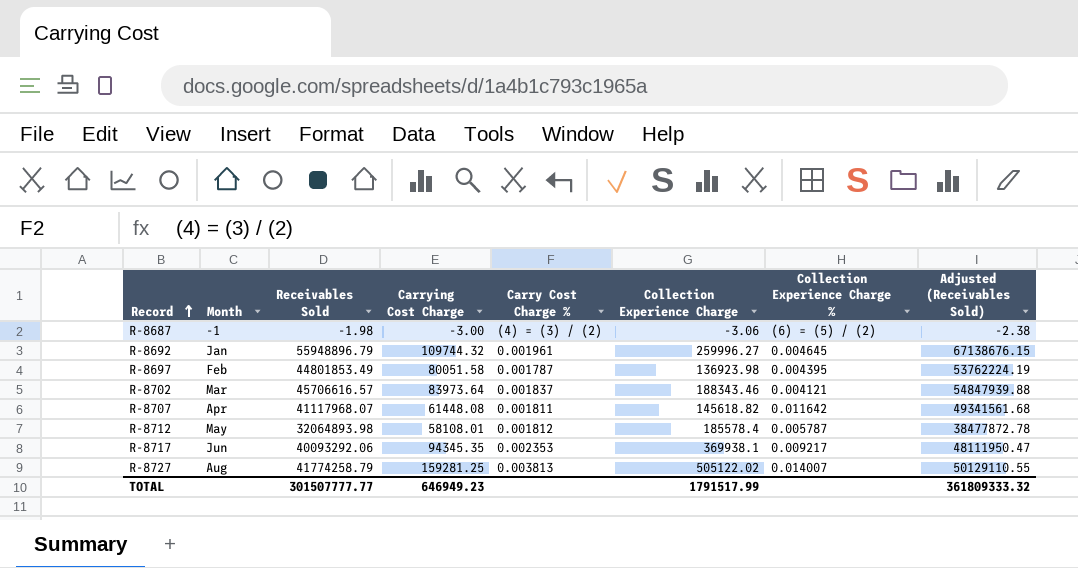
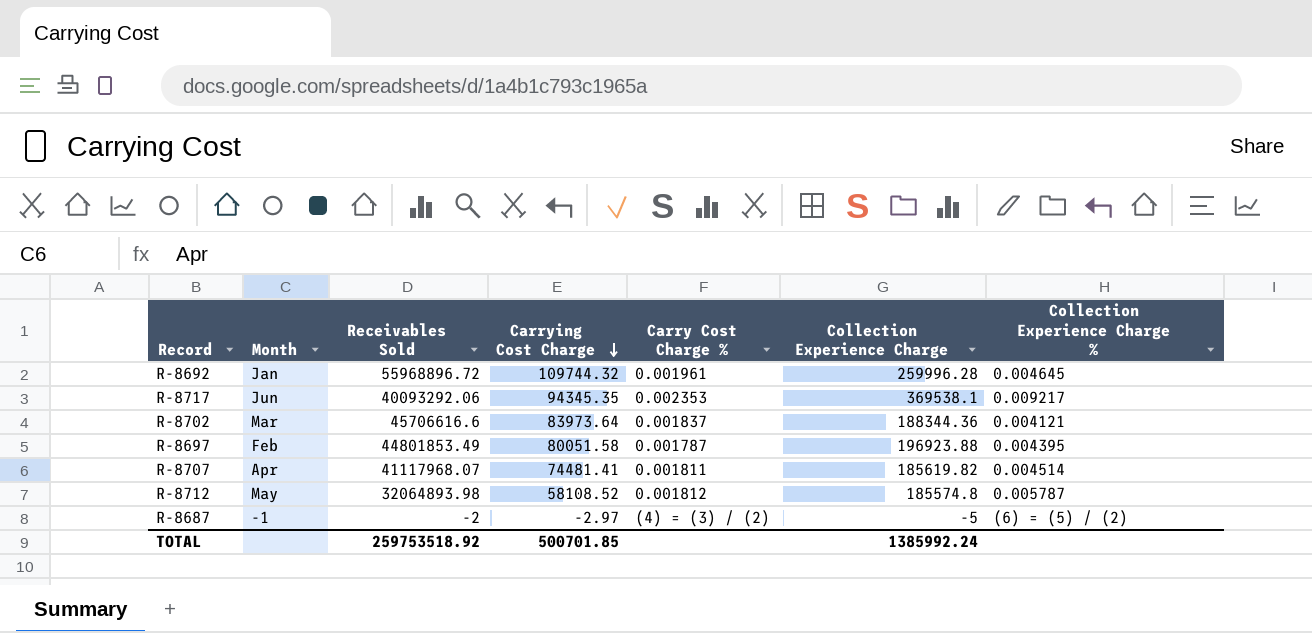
row order: Record ascending -> Carrying Cost Charge descending
column Adjusted (Receivables Sold) | formula: [Receivables Sold] * 1.2 -> none
row R-8727: Aug | 41774258.79 | 159281.25 | 0.003813 | 505122.02 | 0.014007 | 50129110.55 -> none
R-8692 | Receivables Sold: 55948896.79 -> 55968896.72
R-8692 | Collection Experience Charge: 259996.27 -> 259996.28
R-8717 | Collection Experience Charge: 369938.1 -> 369538.1
R-8702 | Receivables Sold: 45706616.57 -> 45706616.6
R-8702 | Collection Experience Charge: 188343.46 -> 188344.36
R-8697 | Collection Experience Charge: 136923.98 -> 196923.88
R-8707 | Carrying Cost Charge: 61448.08 -> 74481.41
R-8707 | Collection Experience Charge: 145618.82 -> 185619.82
R-8707 | Collection Experience Charge %: 0.011642 -> 0.004514
R-8712 | Carrying Cost Charge: 58108.01 -> 58108.52
R-8712 | Collection Experience Charge: 185578.4 -> 185574.8
R-8687 | Receivables Sold: -1.98 -> -2
R-8687 | Carrying Cost Charge: -3.00 -> -2.97
R-8687 | Collection Experience Charge: -3.06 -> -5
TOTAL | Receivables Sold: 301507777.77 -> 259753518.92
TOTAL | Carrying Cost Charge: 646949.23 -> 500701.85
TOTAL | Collection Experience Charge: 1791517.99 -> 1385992.24

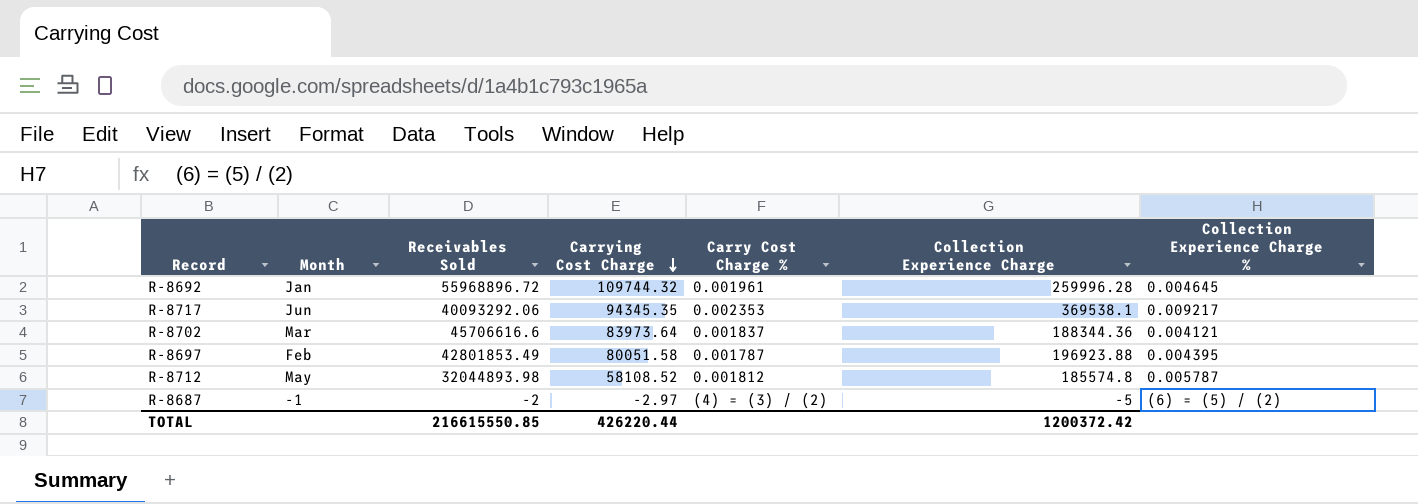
row R-8707: Apr | 41117968.07 | 74481.41 | 0.001811 | 185619.82 | 0.004514 -> none
R-8697 | Receivables Sold: 44801853.49 -> 42801853.49
R-8712 | Receivables Sold: 32064893.98 -> 32044893.98
TOTAL | Receivables Sold: 259753518.92 -> 216615550.85
TOTAL | Carrying Cost Charge: 500701.85 -> 426220.44
TOTAL | Collection Experience Charge: 1385992.24 -> 1200372.42

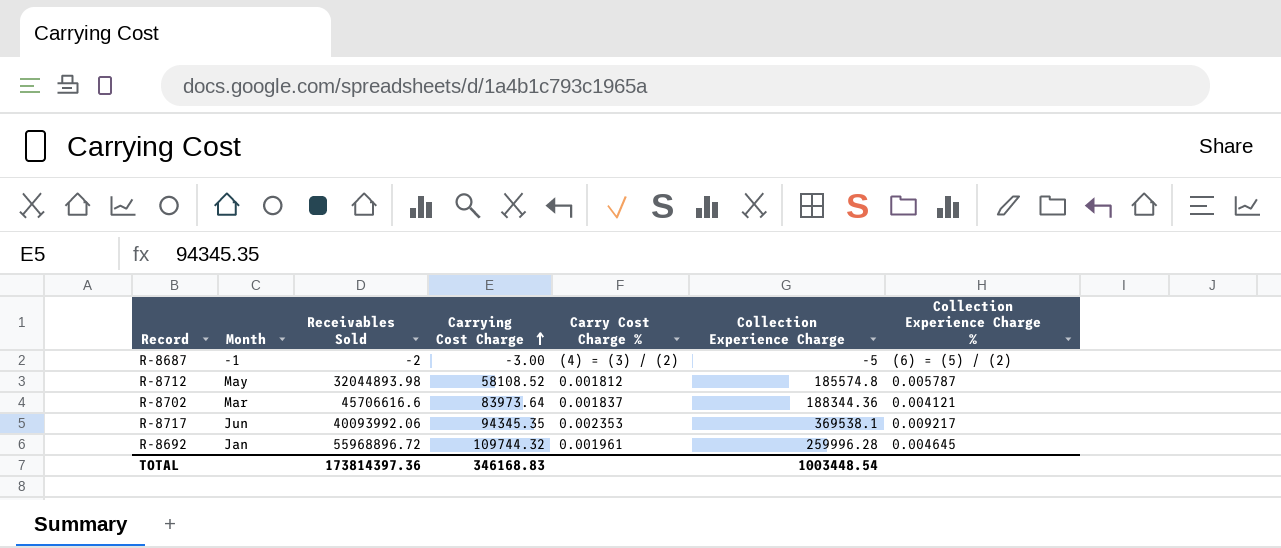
row order: Carrying Cost Charge descending -> Carrying Cost Charge ascending
row R-8697: Feb | 42801853.49 | 80051.58 | 0.001787 | 196923.88 | 0.004395 -> none
R-8687 | Carrying Cost Charge: -2.97 -> -3.00
R-8717 | Receivables Sold: 40093292.06 -> 40093992.06
TOTAL | Receivables Sold: 216615550.85 -> 173814397.36
TOTAL | Carrying Cost Charge: 426220.44 -> 346168.83
TOTAL | Collection Experience Charge: 1200372.42 -> 1003448.54

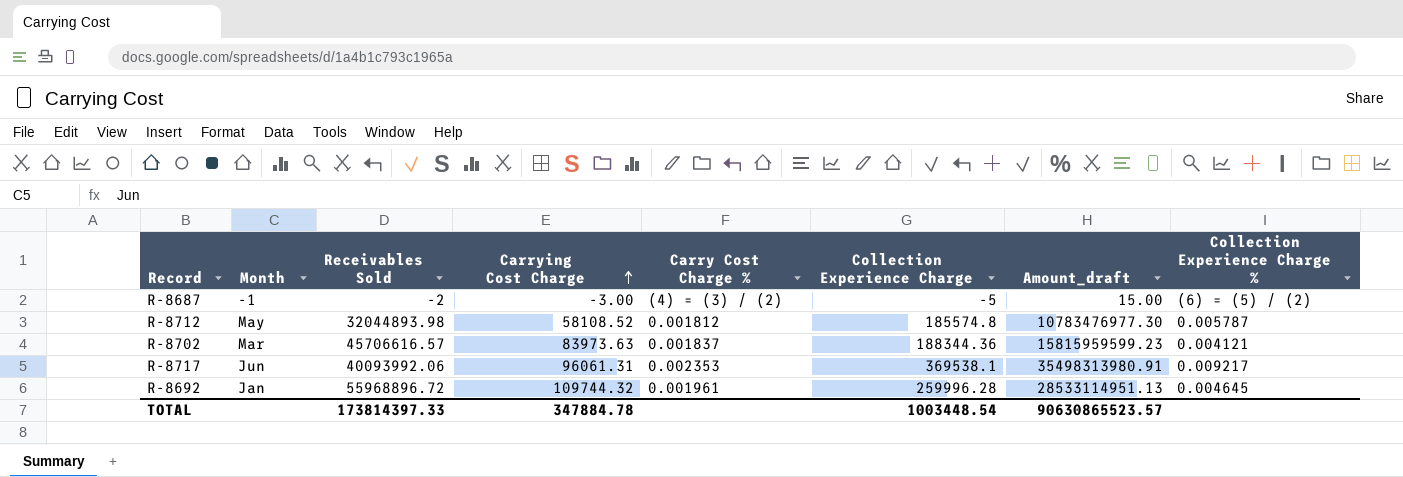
column Amount_draft | formula: none -> [Carrying Cost Charge] * [Collection Experience Charge]
R-8702 | Receivables Sold: 45706616.6 -> 45706616.57
R-8702 | Carrying Cost Charge: 83973.64 -> 83973.63
R-8717 | Carrying Cost Charge: 94345.35 -> 96061.31
TOTAL | Receivables Sold: 173814397.36 -> 173814397.33
TOTAL | Carrying Cost Charge: 346168.83 -> 347884.78

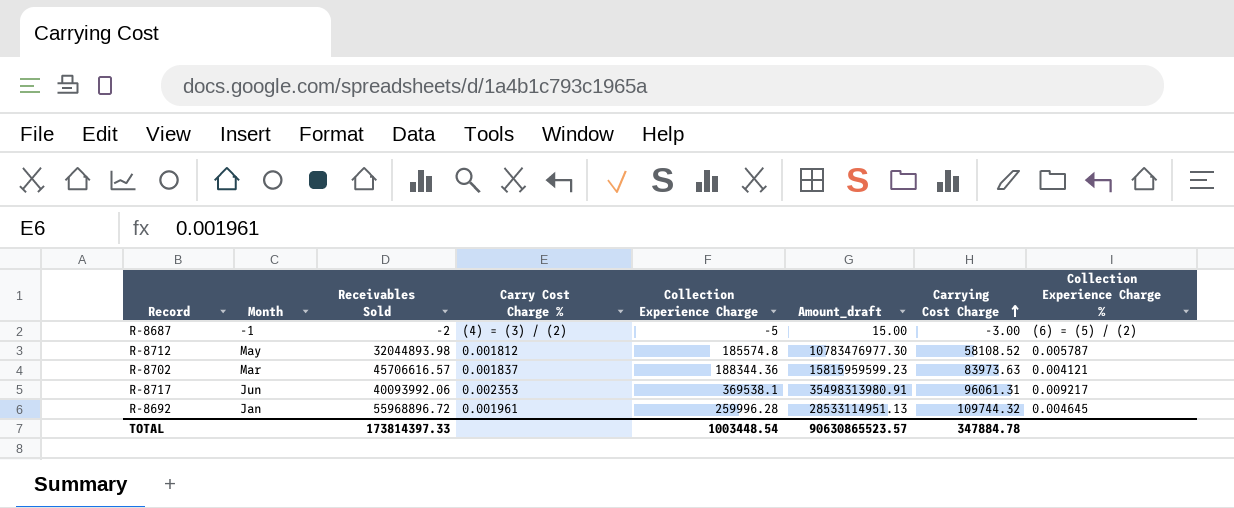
column Carrying Cost Charge | position: 4 -> 7

